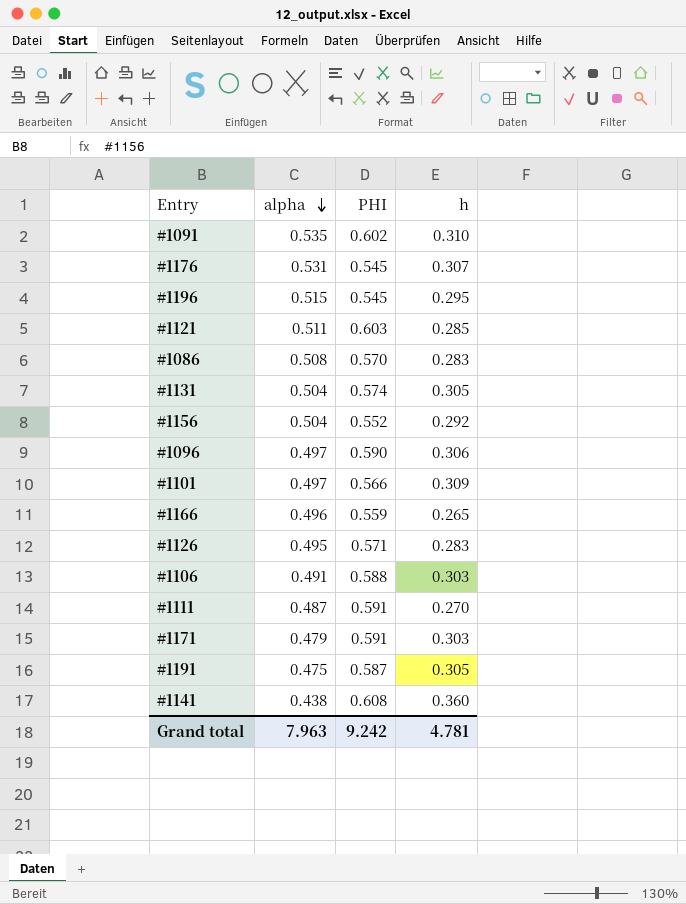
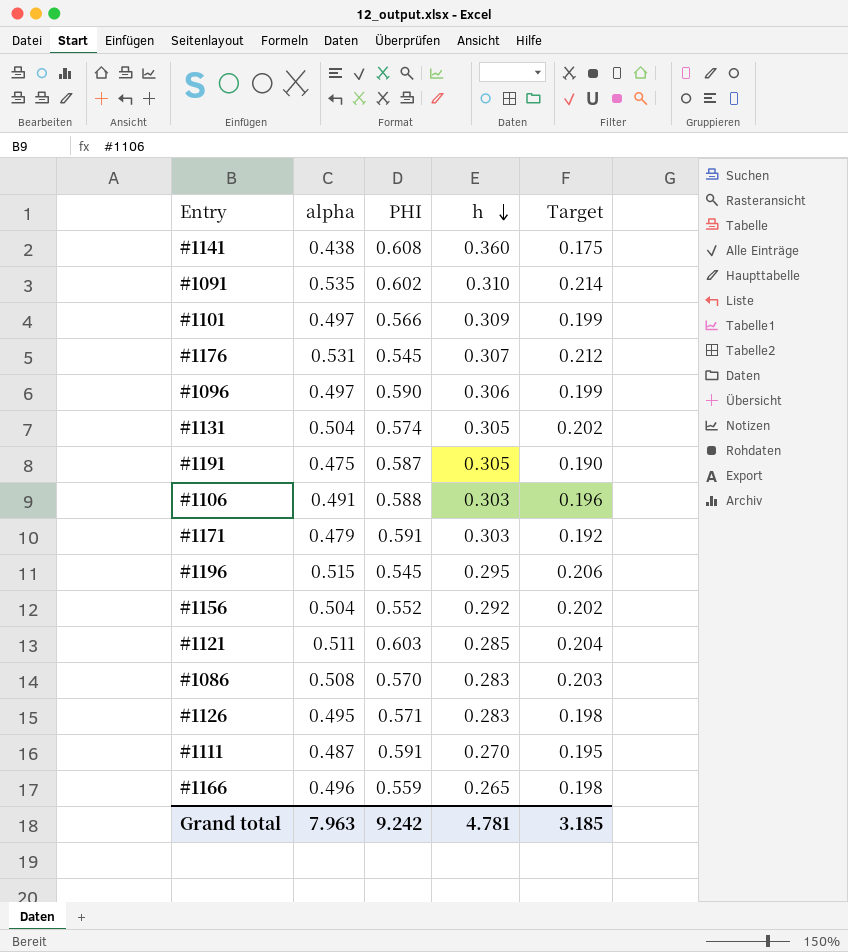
row order: alpha descending -> h descending
column Target | formula: none -> [alpha] * 0.4

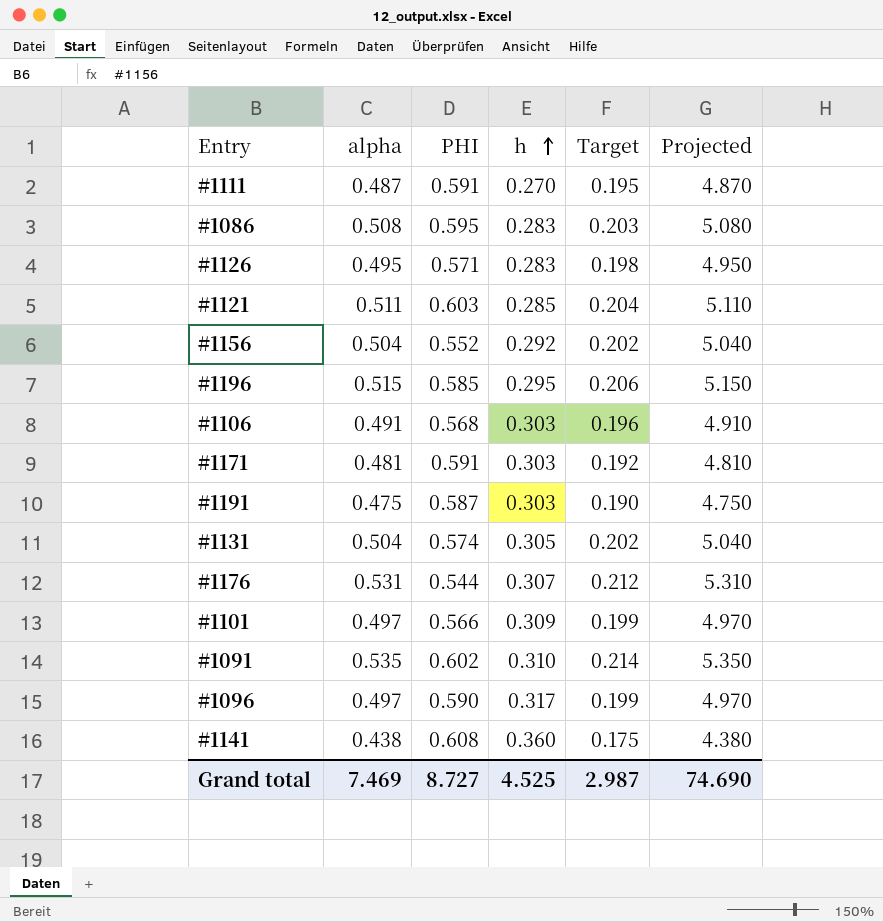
row order: h descending -> h ascending
column Projected | formula: none -> [alpha] * 10
row #1166: 0.496 | 0.559 | 0.265 | 0.198 -> none
#1086 | PHI: 0.570 -> 0.595
#1196 | PHI: 0.545 -> 0.585
#1106 | PHI: 0.588 -> 0.568
#1171 | alpha: 0.479 -> 0.481
#1191 | h: 0.305 -> 0.303
#1176 | PHI: 0.545 -> 0.544
#1096 | h: 0.306 -> 0.317
Grand total | alpha: 7.963 -> 7.469
Grand total | PHI: 9.242 -> 8.727
Grand total | h: 4.781 -> 4.525
Grand total | Target: 3.185 -> 2.987

